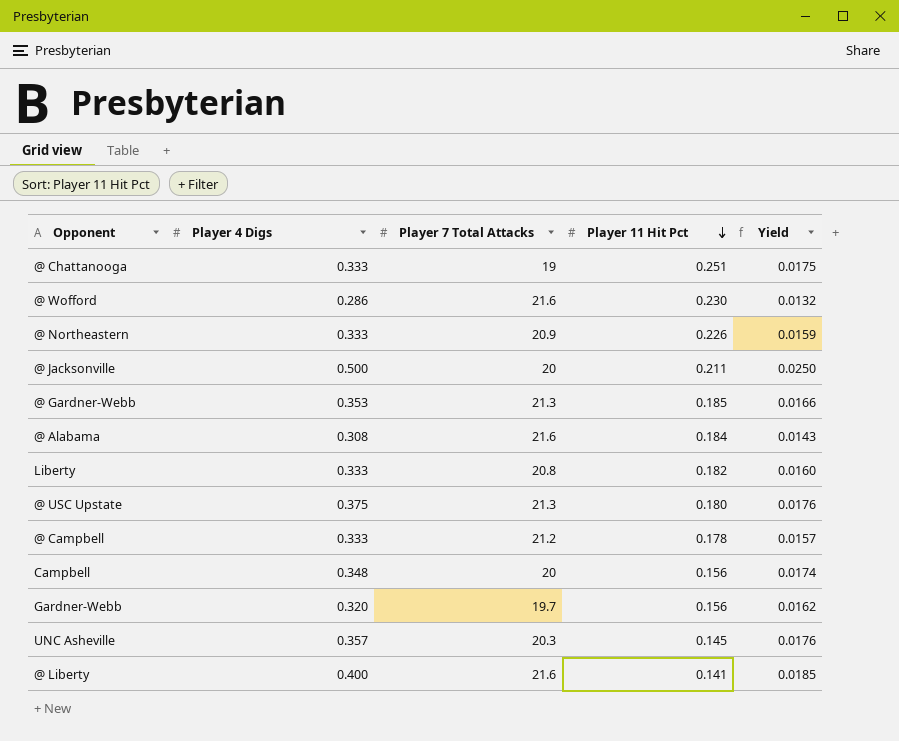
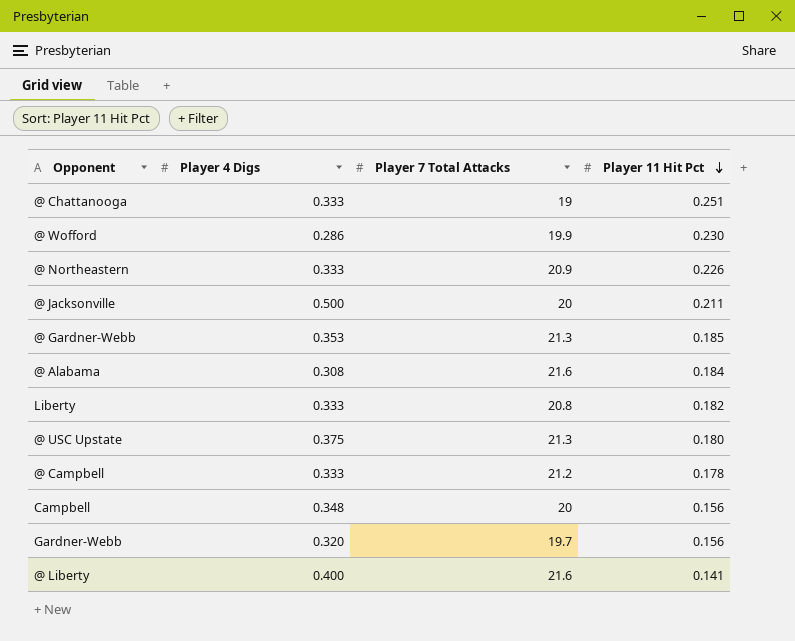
column Yield | formula: [Player 4 Digs] / [Player 7 Total Attacks] -> none
row UNC Asheville: 0.357 | 20.3 | 0.145 | 0.0176 -> none
@ Wofford | Player 7 Total Attacks: 21.6 -> 19.9

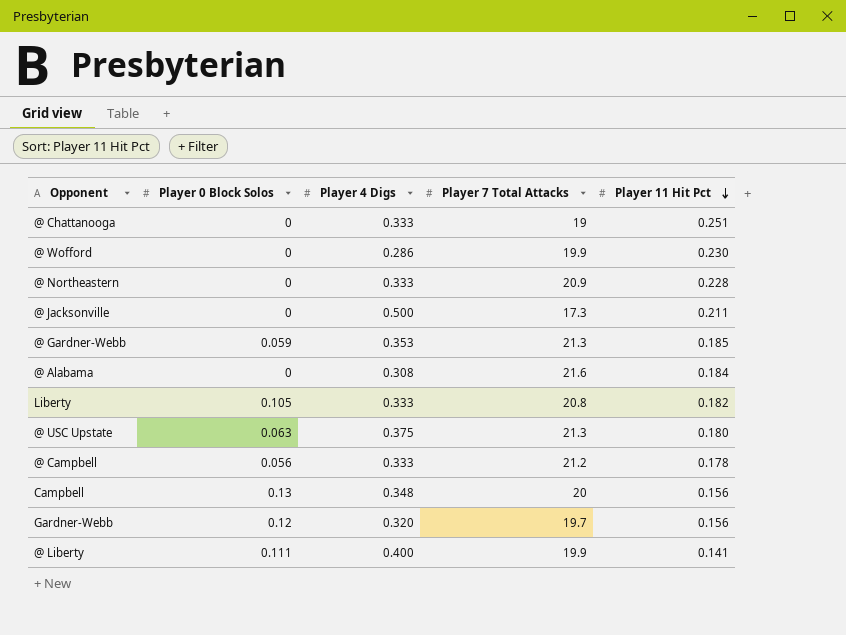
column Player 0 Block Solos | position: none -> 2
@ Northeastern | Player 11 Hit Pct: 0.226 -> 0.228
@ Jacksonville | Player 7 Total Attacks: 20 -> 17.3
@ Liberty | Player 7 Total Attacks: 21.6 -> 19.9

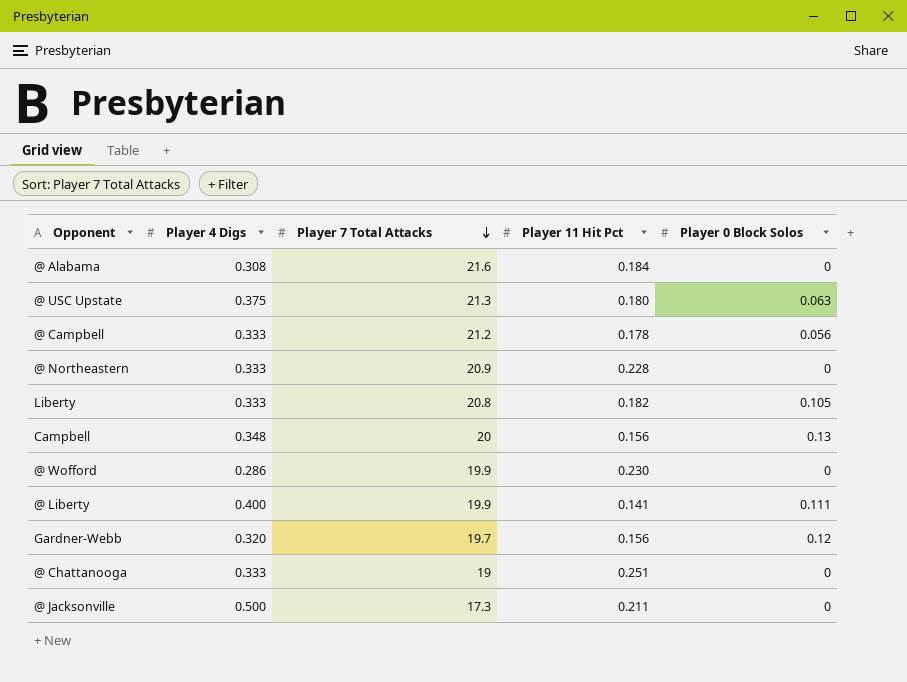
row order: Player 11 Hit Pct descending -> Player 7 Total Attacks descending
column Player 0 Block Solos | position: 2 -> 5
row @ Gardner-Webb: 0.059 | 0.353 | 21.3 | 0.185 -> none

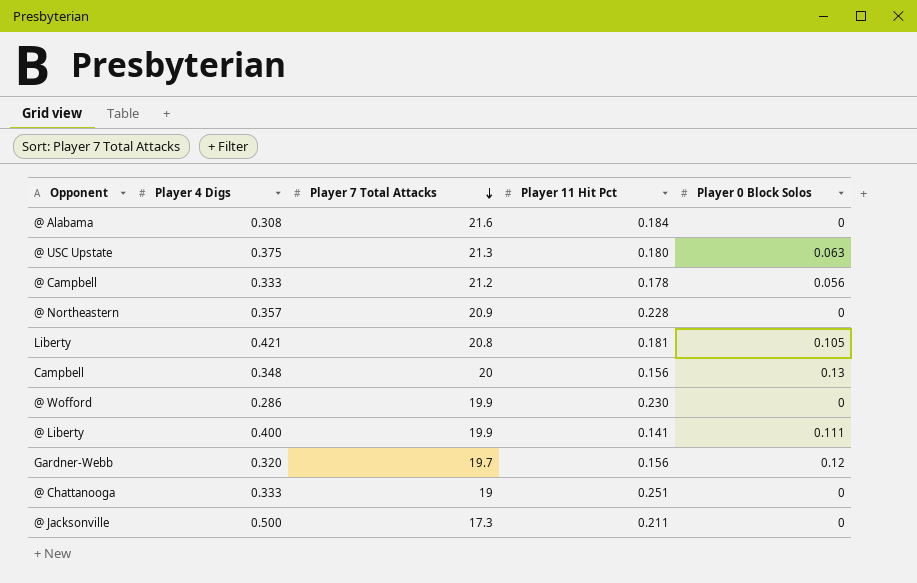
@ Northeastern | Player 4 Digs: 0.333 -> 0.357
Liberty | Player 4 Digs: 0.333 -> 0.421
Liberty | Player 11 Hit Pct: 0.182 -> 0.181

